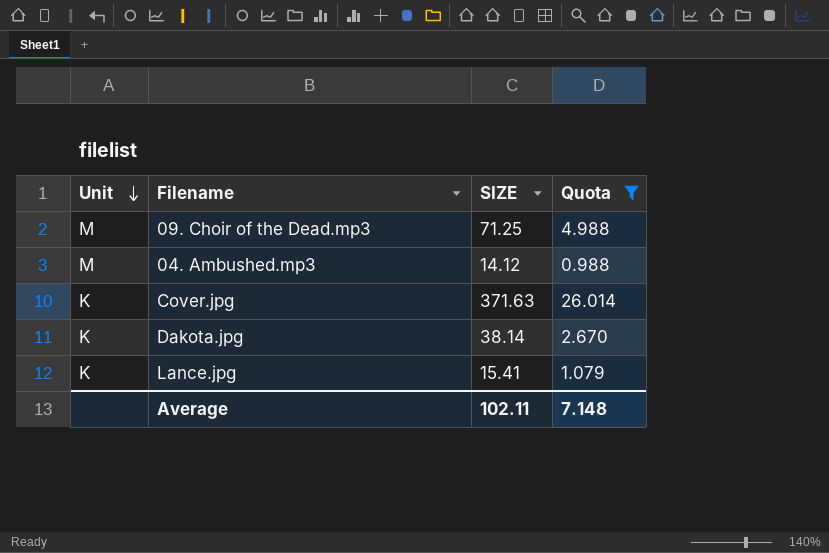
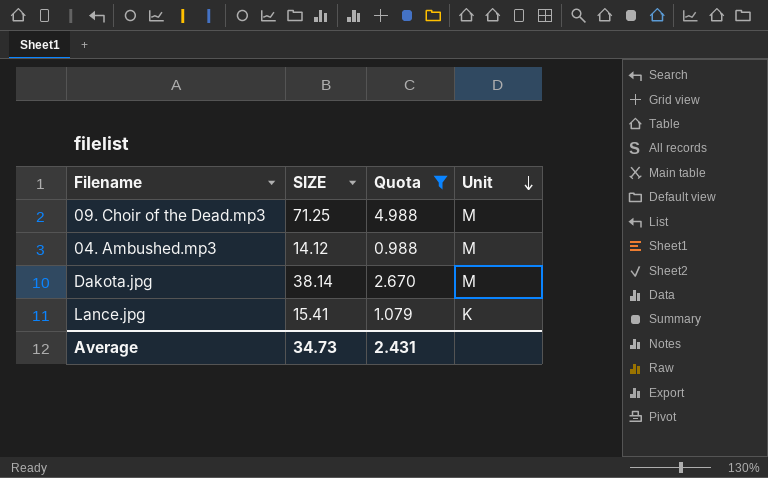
column Unit | position: 1 -> 4
row Cover.jpg: K | 371.63 | 26.014 -> none
Dakota.jpg | Unit: K -> M
Average | SIZE: 102.11 -> 34.73
Average | Quota: 7.148 -> 2.431

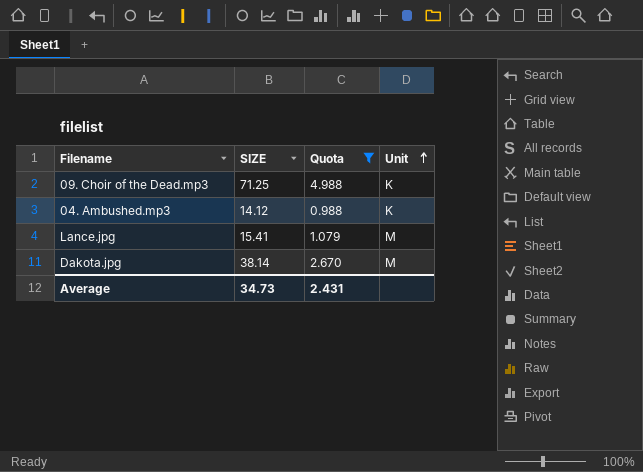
row order: Unit descending -> Unit ascending
09. Choir of the Dead.mp3 | Unit: M -> K
04. Ambushed.mp3 | Unit: M -> K
Lance.jpg | Unit: K -> M

